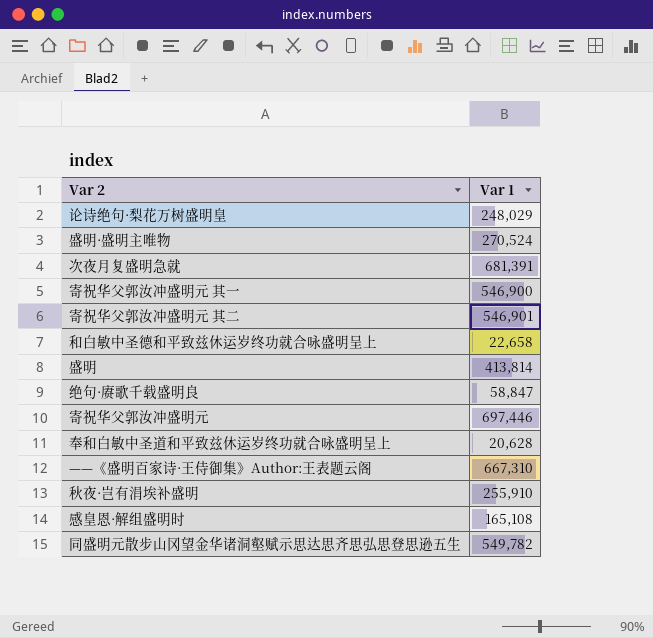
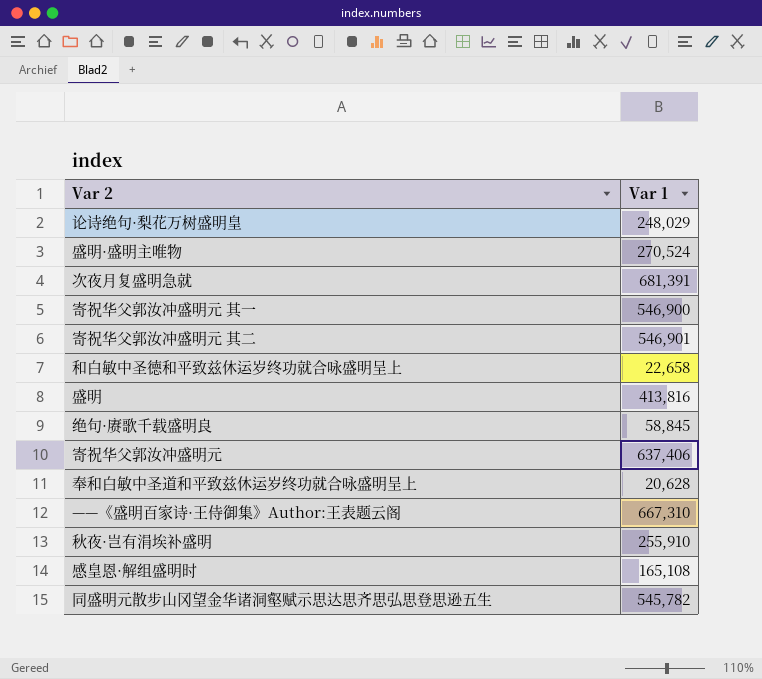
盛明 | Var 1: 413,814 -> 413,816
绝句·赓歌千载盛明良 | Var 1: 58,847 -> 58,845
寄祝华父郭汝冲盛明元 | Var 1: 697,446 -> 637,406
同盛明元散步山冈望金华诸洞壑赋示思达思齐思弘思登思逊五生 | Var 1: 549,782 -> 545,782

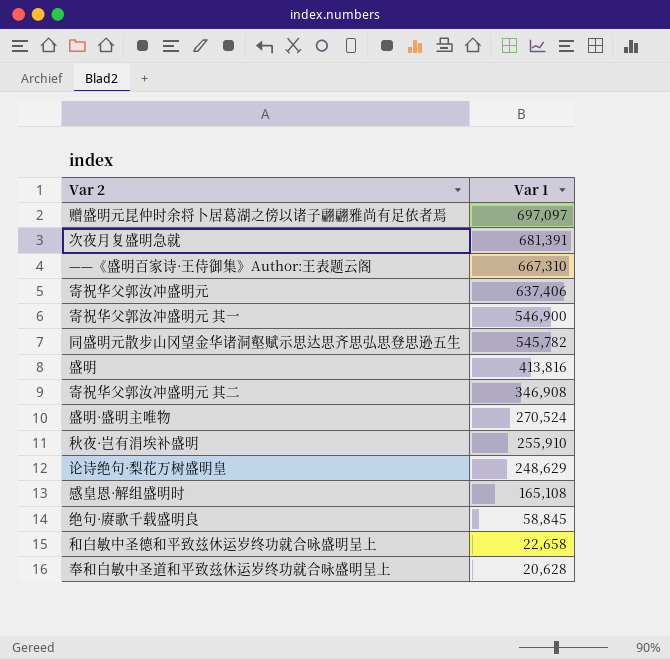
row order: none -> Var 1 descending
row 赠盛明元昆仲时余将卜居葛湖之傍以诸子翩翩雅尚有足依者焉: none -> 697,097
寄祝华父郭汝冲盛明元 其二 | Var 1: 546,901 -> 346,908
论诗绝句·梨花万树盛明皇 | Var 1: 248,029 -> 248,629

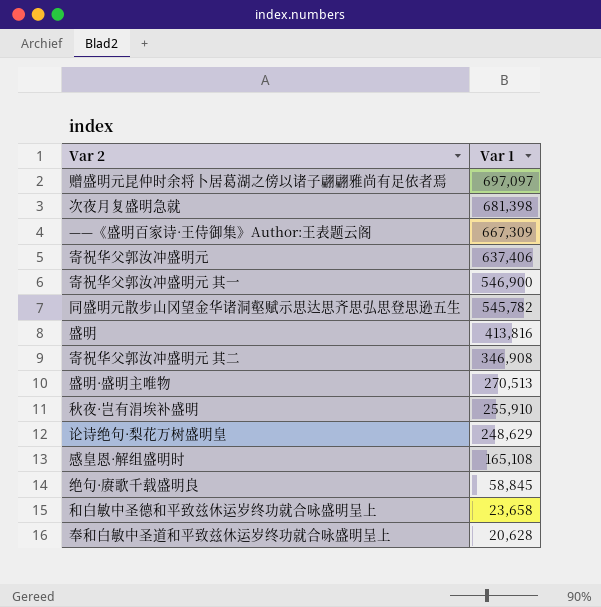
次夜月复盛明急就 | Var 1: 681,391 -> 681,398
——《盛明百家诗·王侍御集》Author:王表题云阁 | Var 1: 667,310 -> 667,309
盛明·盛明主唯物 | Var 1: 270,524 -> 270,513
和白敏中圣德和平致兹休运岁终功就合咏盛明呈上 | Var 1: 22,658 -> 23,658

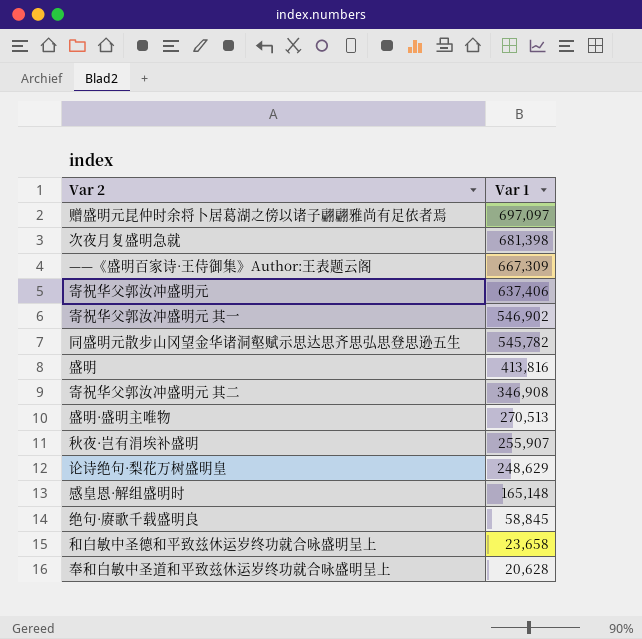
寄祝华父郭汝冲盛明元 其一 | Var 1: 546,900 -> 546,902
秋夜·岂有涓埃补盛明 | Var 1: 255,910 -> 255,907
感皇恩·解组盛明时 | Var 1: 165,108 -> 165,148

